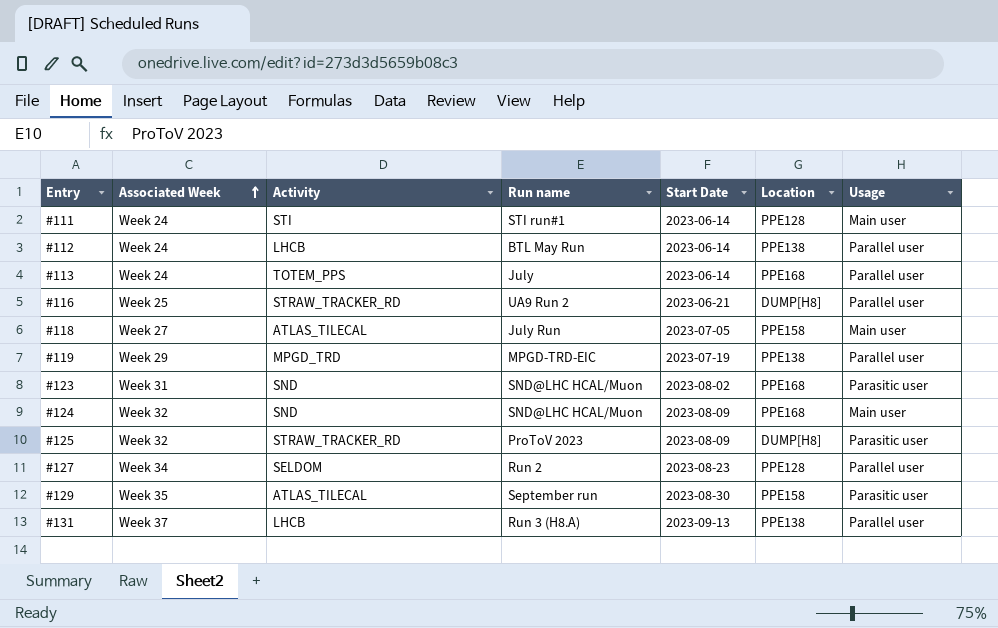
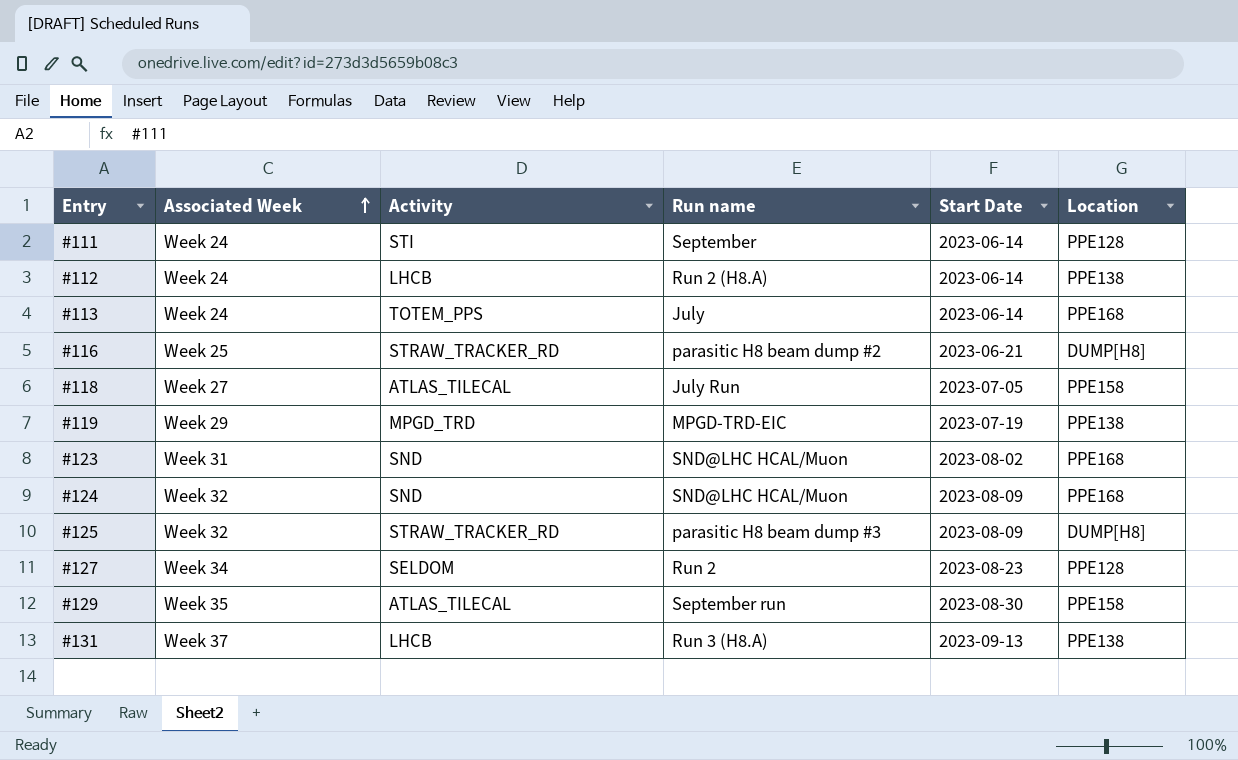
column Usage | position: 7 -> none
#111 | Run name: STI run#1 -> September
#112 | Run name: BTL May Run -> Run 2 (H8.A)
#116 | Run name: UA9 Run 2 -> parasitic H8 beam dump #2
#125 | Run name: ProToV 2023 -> parasitic H8 beam dump #3

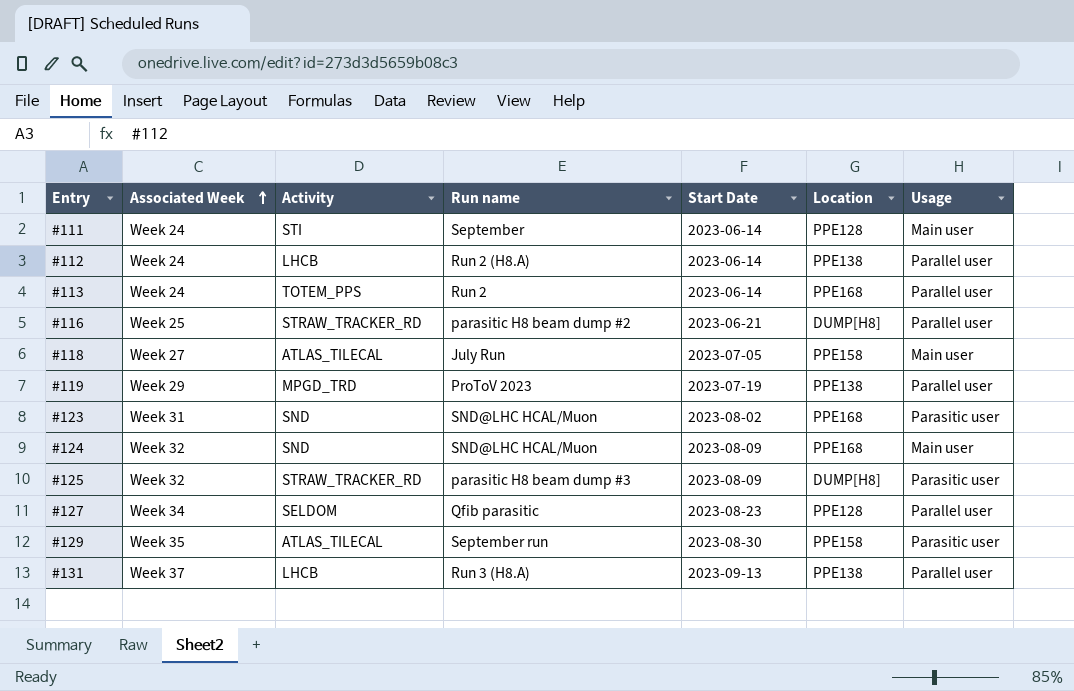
column Usage | position: none -> 7
#113 | Run name: July -> Run 2
#119 | Run name: MPGD-TRD-EIC -> ProToV 2023
#127 | Run name: Run 2 -> Qfib parasitic

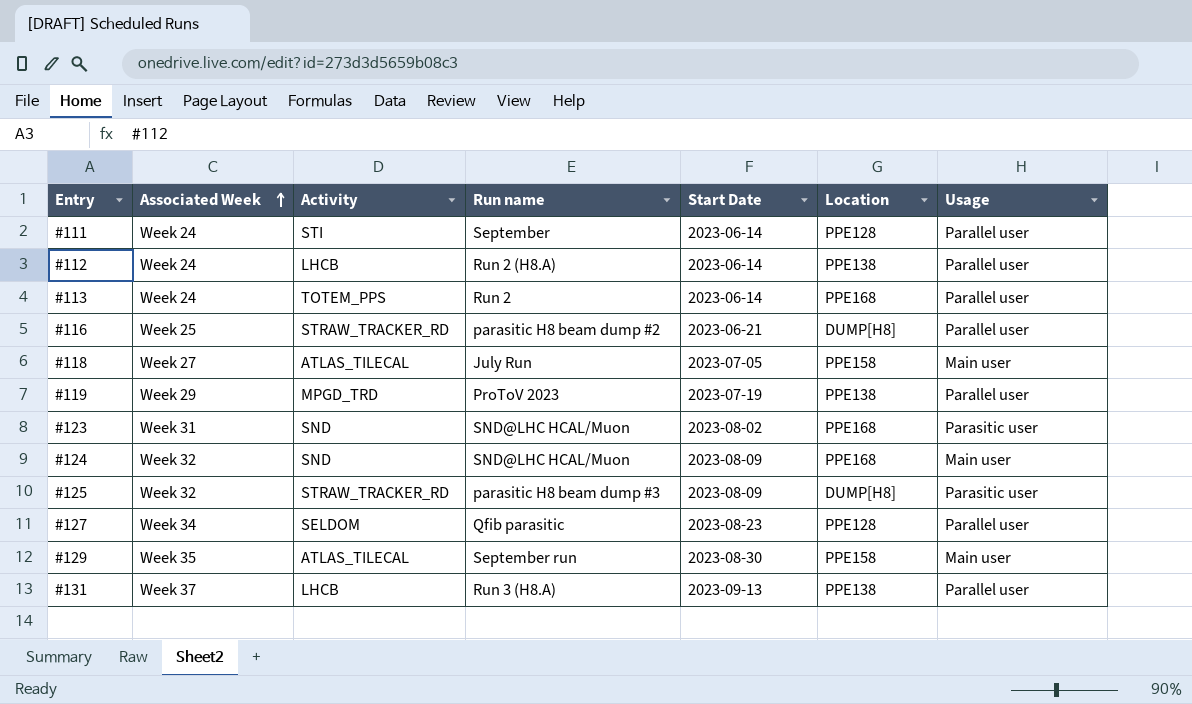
#111 | Usage: Main user -> Parallel user
#129 | Usage: Parasitic user -> Main user

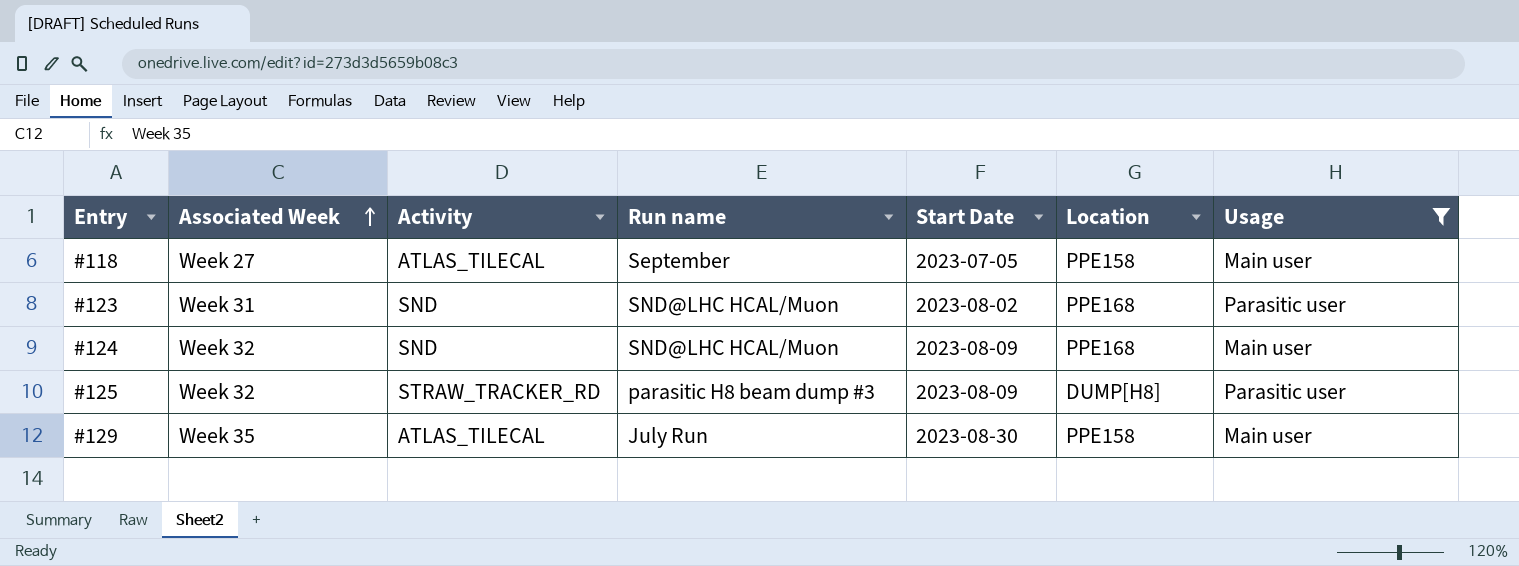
filter: none -> Usage != Parallel user
#118 | Run name: July Run -> September
#129 | Run name: September run -> July Run

